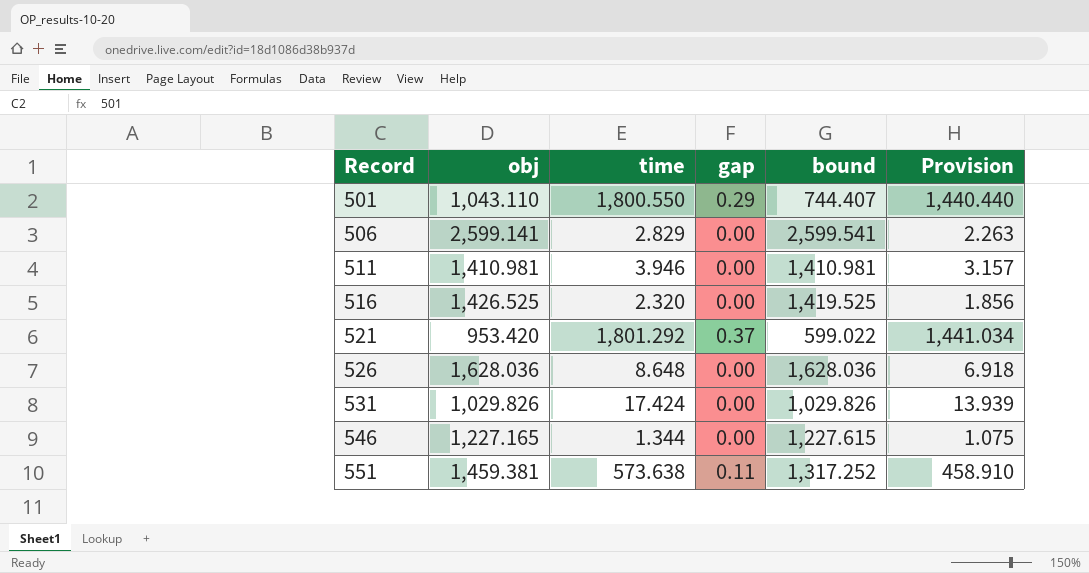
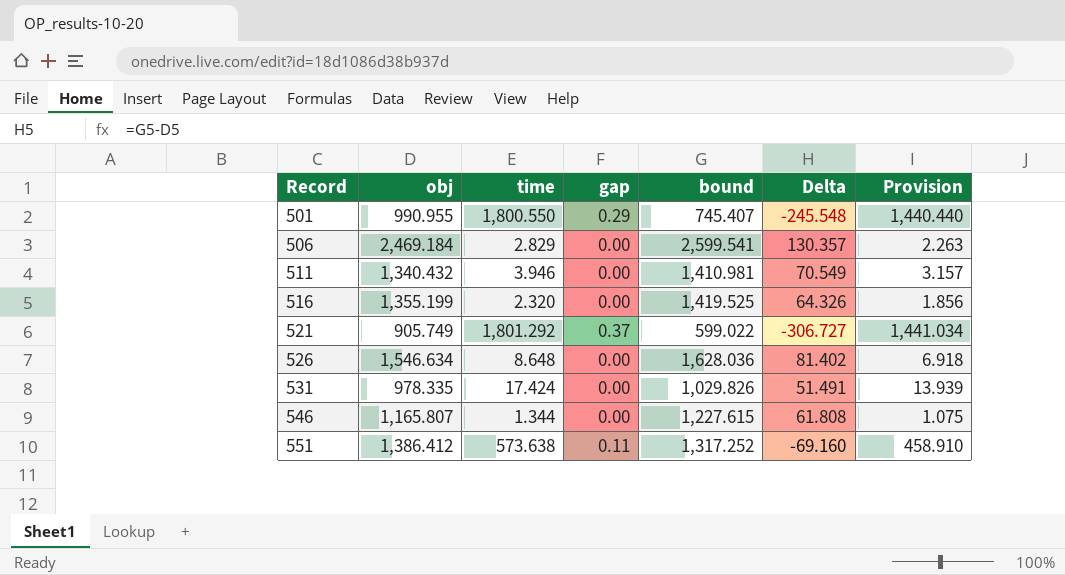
column Delta | formula: none -> [bound] - [obj]
501 | obj: 1,043.110 -> 990.955
501 | bound: 744.407 -> 745.407
506 | obj: 2,599.141 -> 2,469.184
511 | obj: 1,410.981 -> 1,340.432
516 | obj: 1,426.525 -> 1,355.199
521 | obj: 953.420 -> 905.749
526 | obj: 1,628.036 -> 1,546.634
531 | obj: 1,029.826 -> 978.335
546 | obj: 1,227.165 -> 1,165.807
551 | obj: 1,459.381 -> 1,386.412

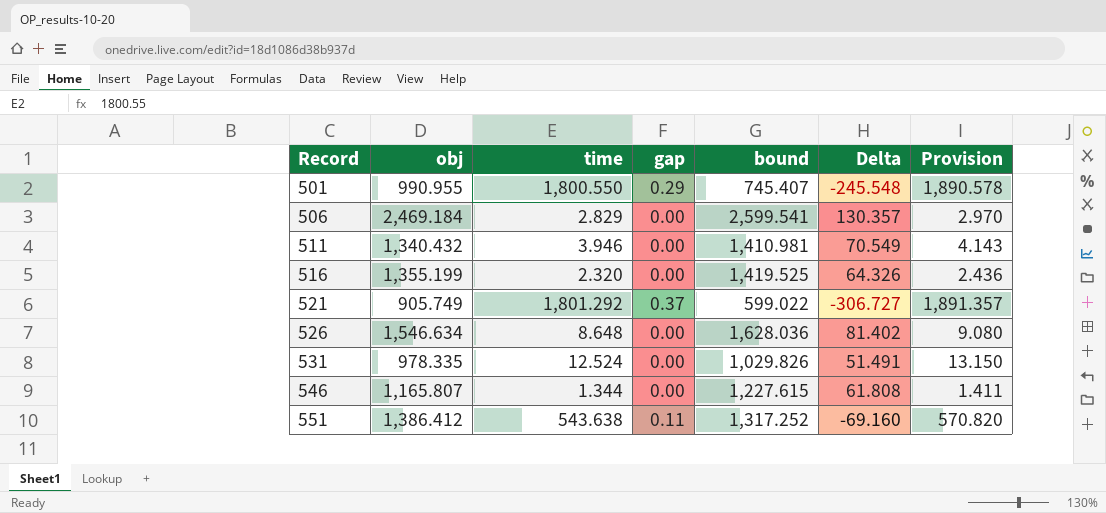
column Provision | formula: [time] * 0.8 -> [time] * 1.05
531 | time: 17.424 -> 12.524
551 | time: 573.638 -> 543.638

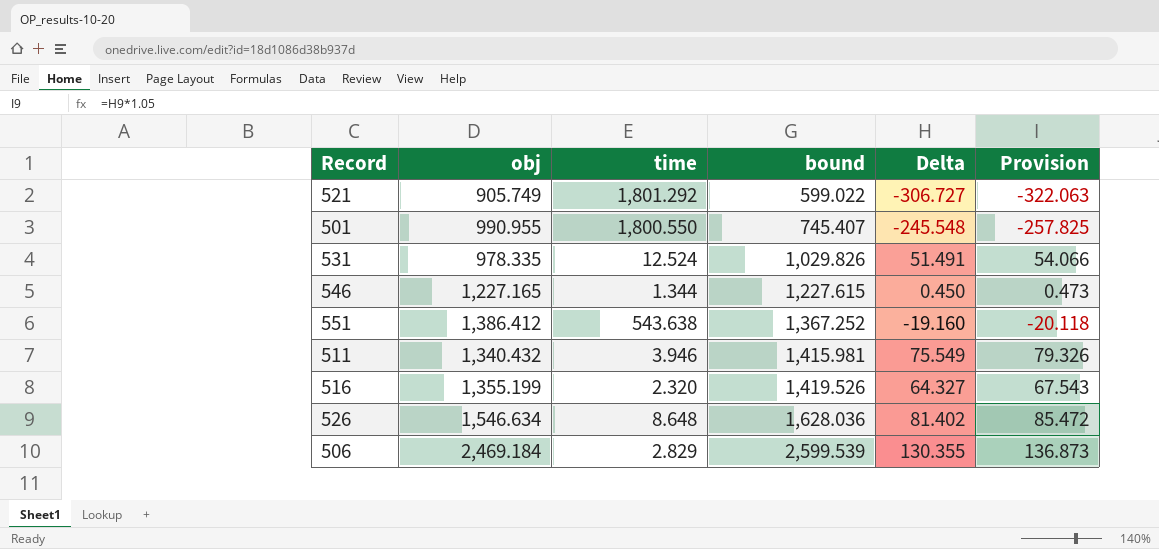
row order: Record ascending -> bound ascending
column gap | position: 4 -> none
column Provision | formula: [time] * 1.05 -> [Delta] * 1.05
546 | obj: 1,165.807 -> 1,227.165
546 | Delta: 61.808 -> 0.450
551 | bound: 1,317.252 -> 1,367.252
551 | Delta: -69.160 -> -19.160
511 | bound: 1,410.981 -> 1,415.981
511 | Delta: 70.549 -> 75.549
516 | bound: 1,419.525 -> 1,419.526
516 | Delta: 64.326 -> 64.327
506 | bound: 2,599.541 -> 2,599.539
506 | Delta: 130.357 -> 130.355

